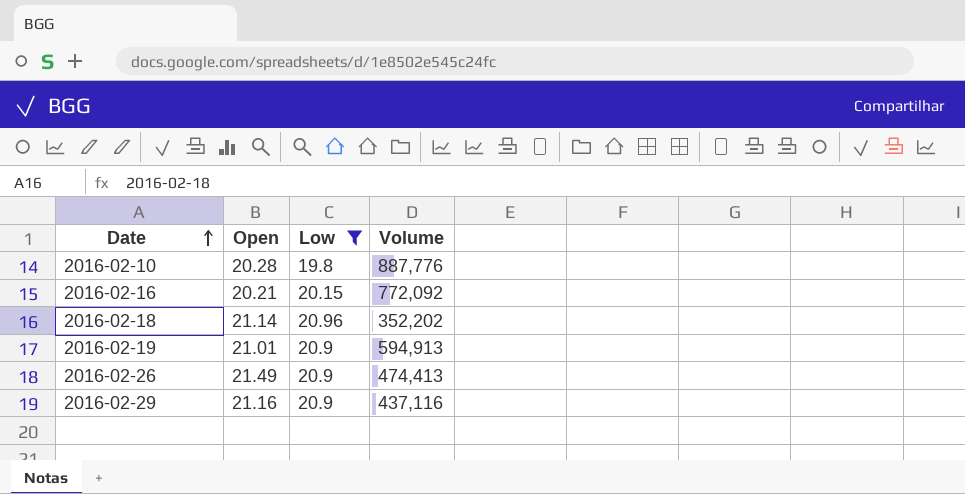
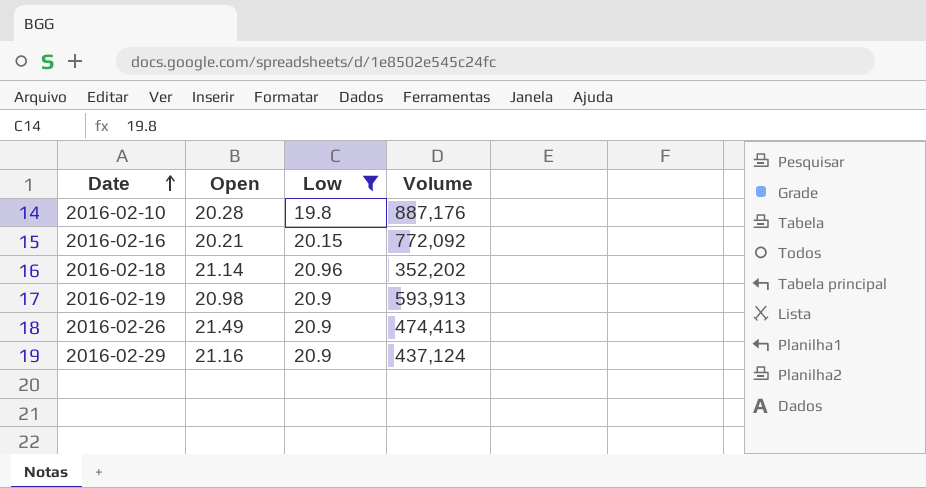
2016-02-10 | Volume: 887,776 -> 887,176
2016-02-19 | Open: 21.01 -> 20.98
2016-02-19 | Volume: 594,913 -> 593,913
2016-02-29 | Volume: 437,116 -> 437,124

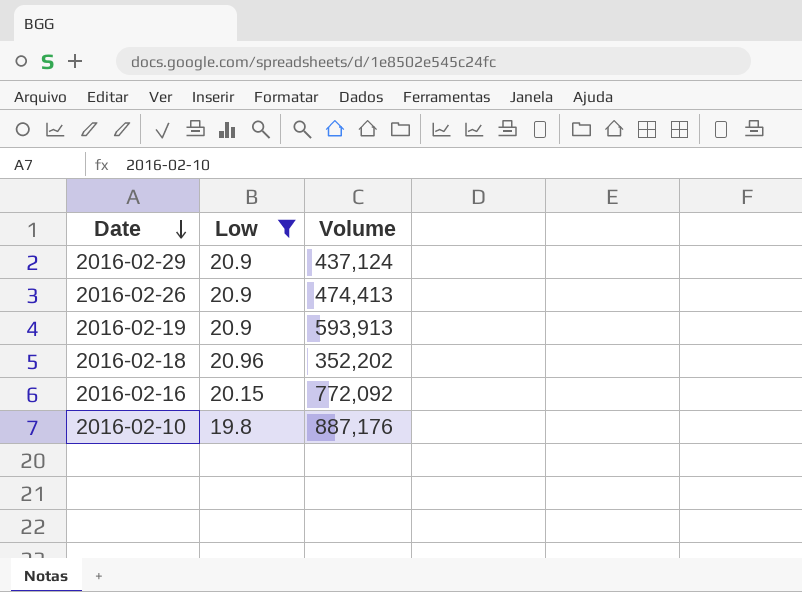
row order: Date ascending -> Date descending
column Open | position: 2 -> none

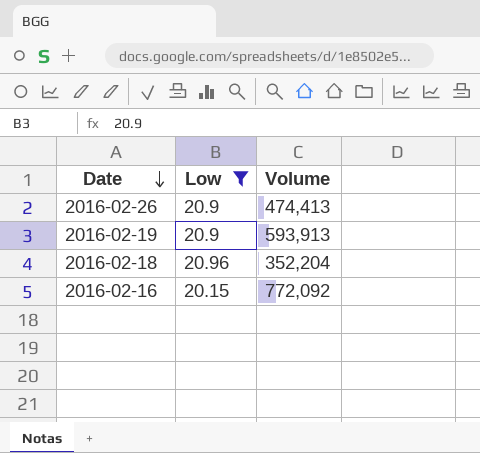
row 2016-02-29: 20.9 | 437,124 -> none
row 2016-02-10: 19.8 | 887,176 -> none
2016-02-18 | Volume: 352,202 -> 352,204

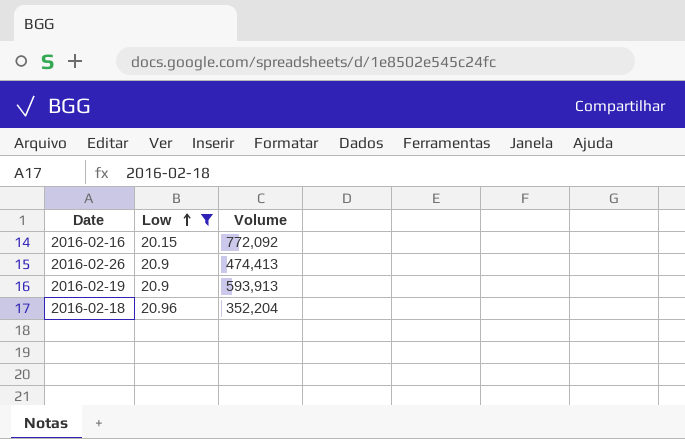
row order: Date descending -> Low ascending

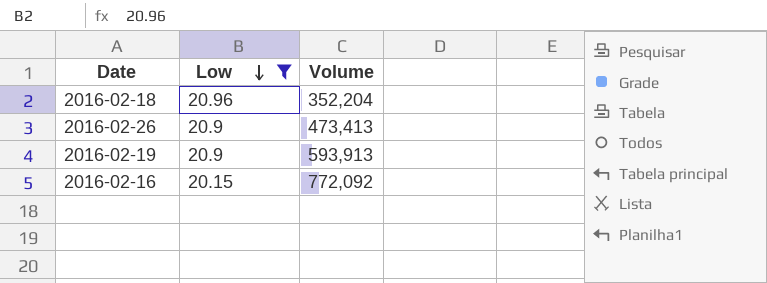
row order: Low ascending -> Low descending
2016-02-26 | Volume: 474,413 -> 473,413

